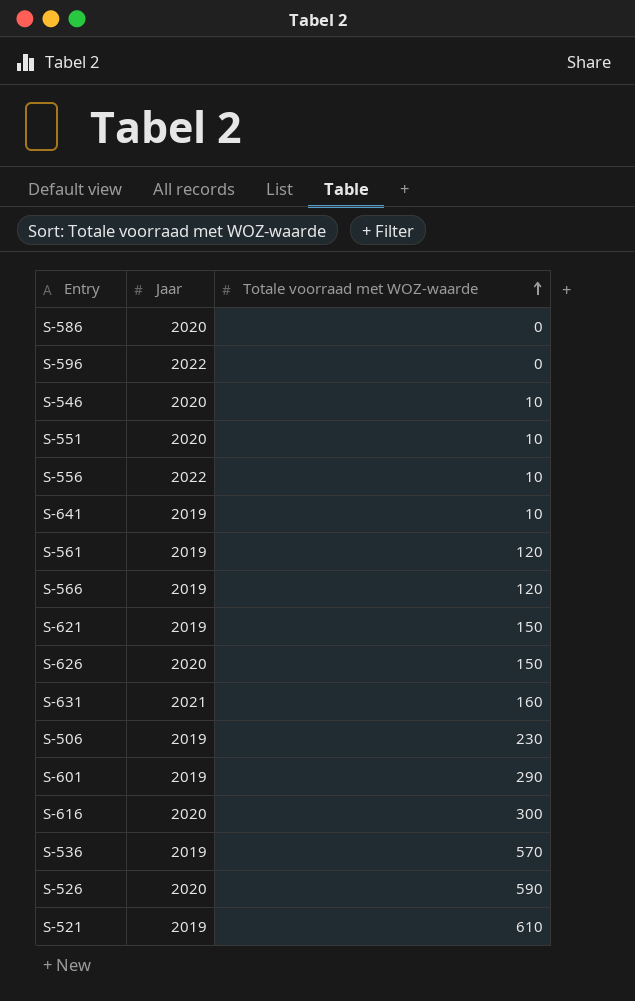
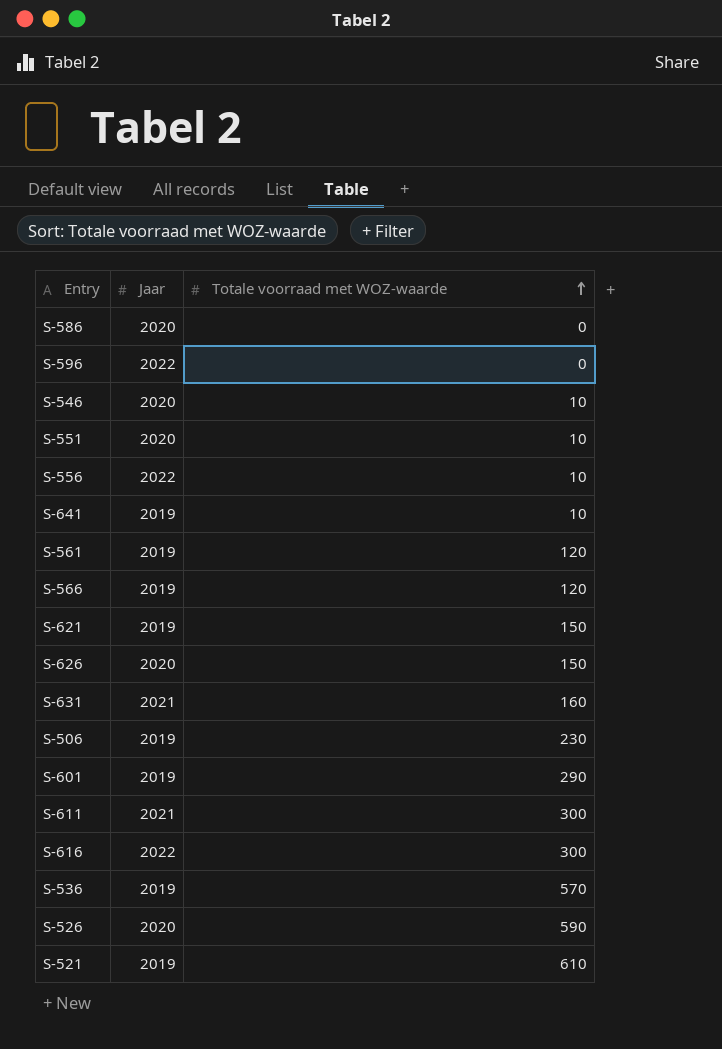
row S-611: none -> 2021 | 300
S-616 | Jaar: 2020 -> 2022

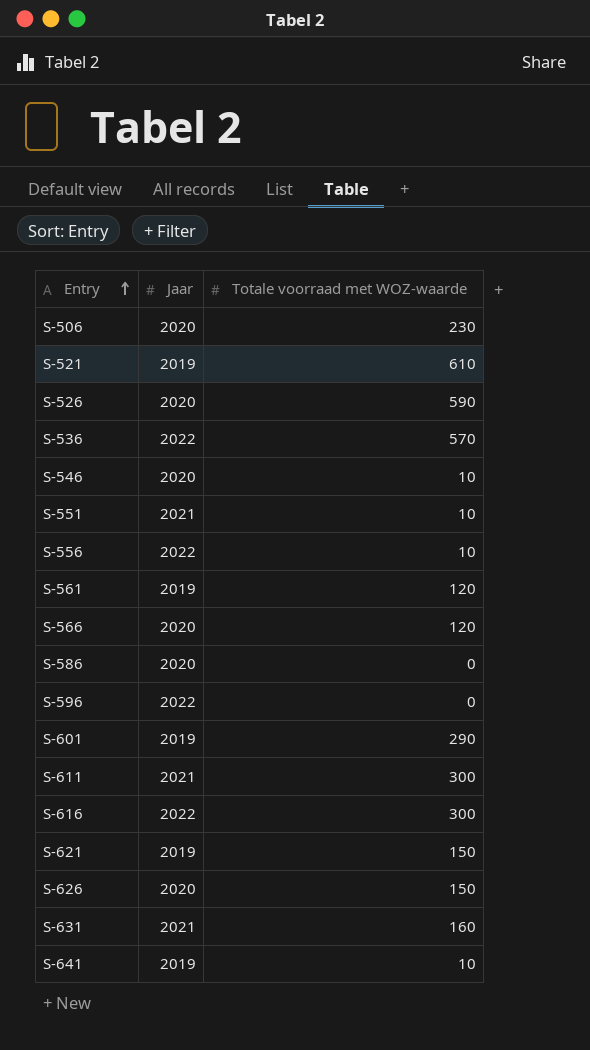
row order: Totale voorraad met WOZ-waarde ascending -> Entry ascending
S-506 | Jaar: 2019 -> 2020
S-536 | Jaar: 2019 -> 2022
S-551 | Jaar: 2020 -> 2021
S-566 | Jaar: 2019 -> 2020

